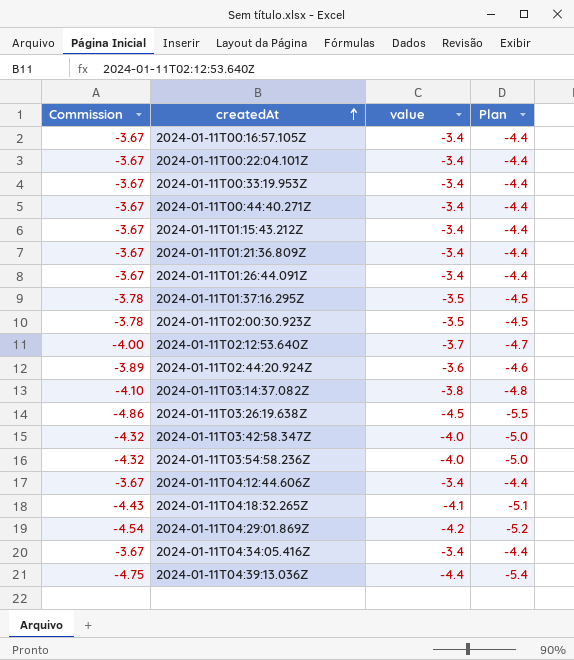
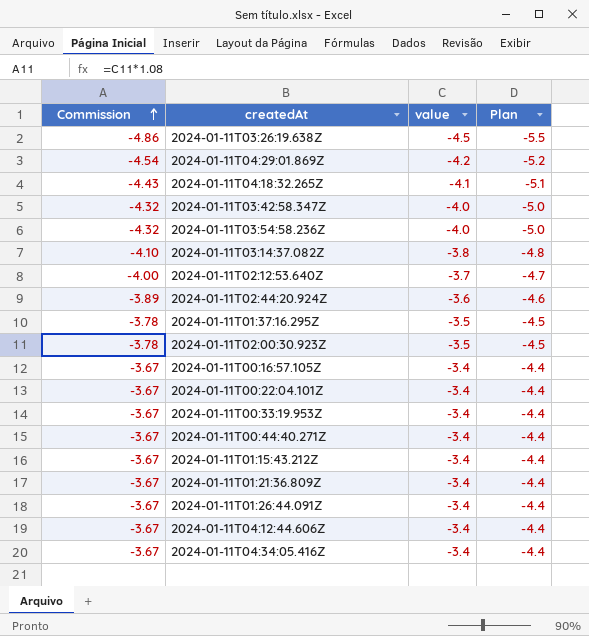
row order: createdAt ascending -> Commission ascending
row 2024-01-11T04:39:13.036Z: -4.75 | -4.4 | -5.4 -> none

